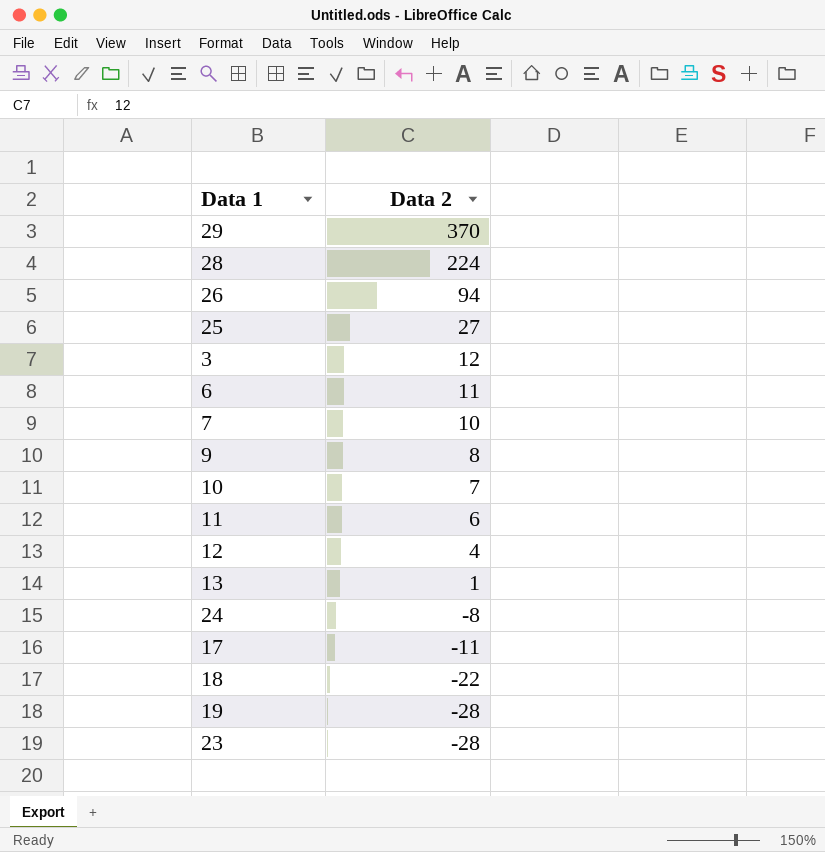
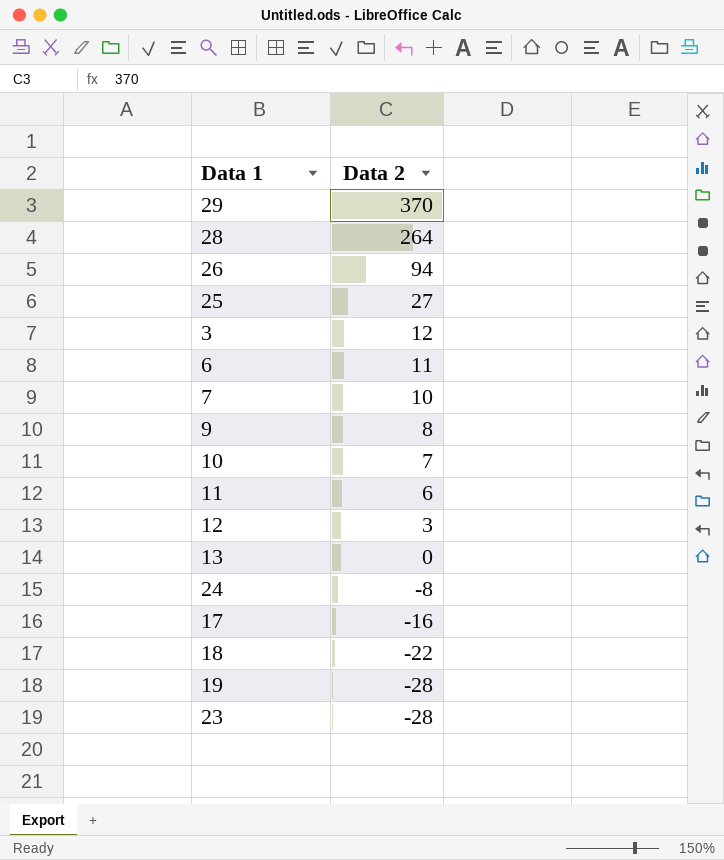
28 | Data 2: 224 -> 264
12 | Data 2: 4 -> 3
13 | Data 2: 1 -> 0
17 | Data 2: -11 -> -16

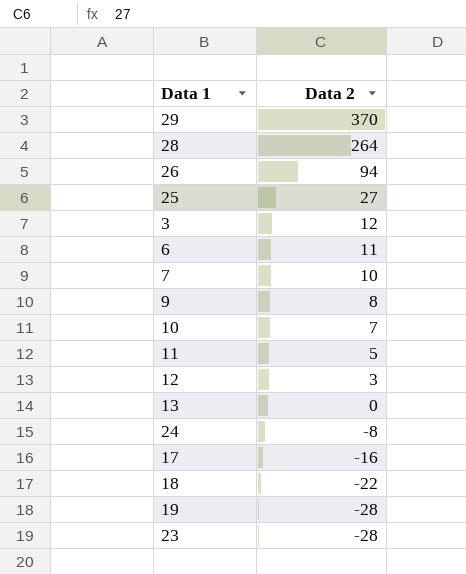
11 | Data 2: 6 -> 5

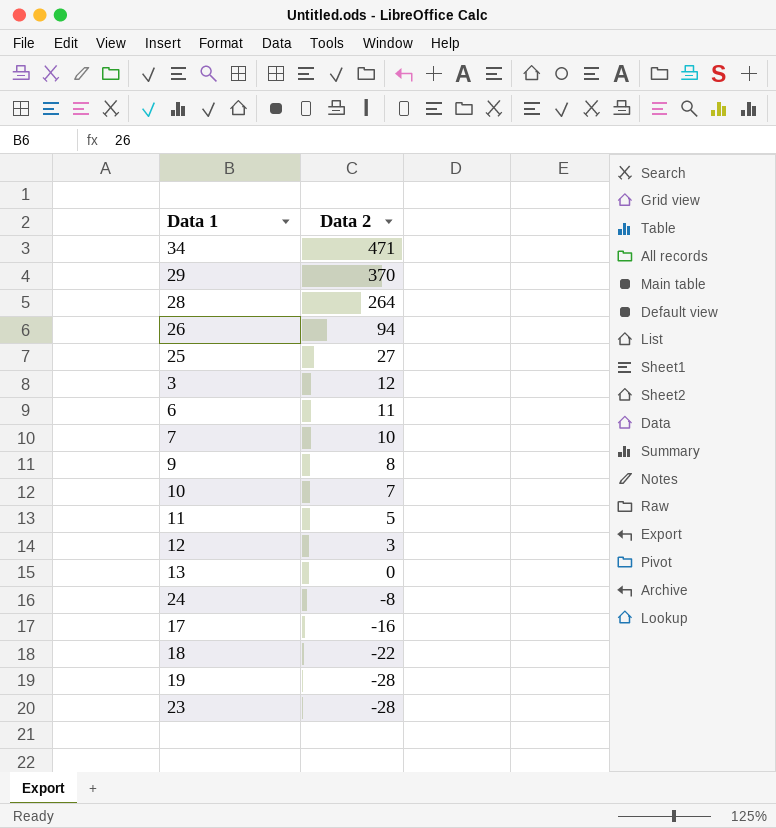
row 34: none -> 471

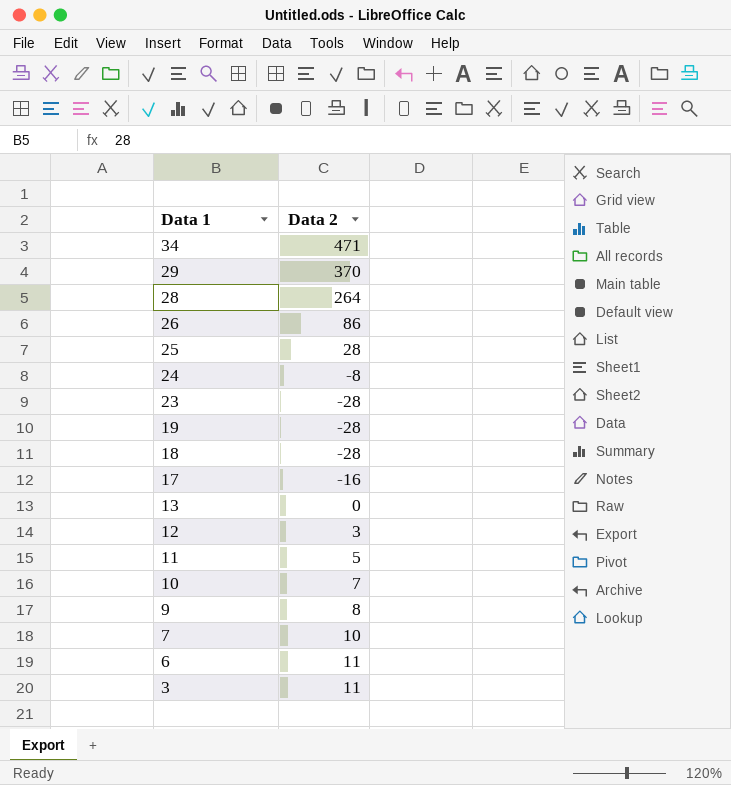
row order: Data 2 descending -> Data 1 descending
26 | Data 2: 94 -> 86
25 | Data 2: 27 -> 28
18 | Data 2: -22 -> -28
3 | Data 2: 12 -> 11

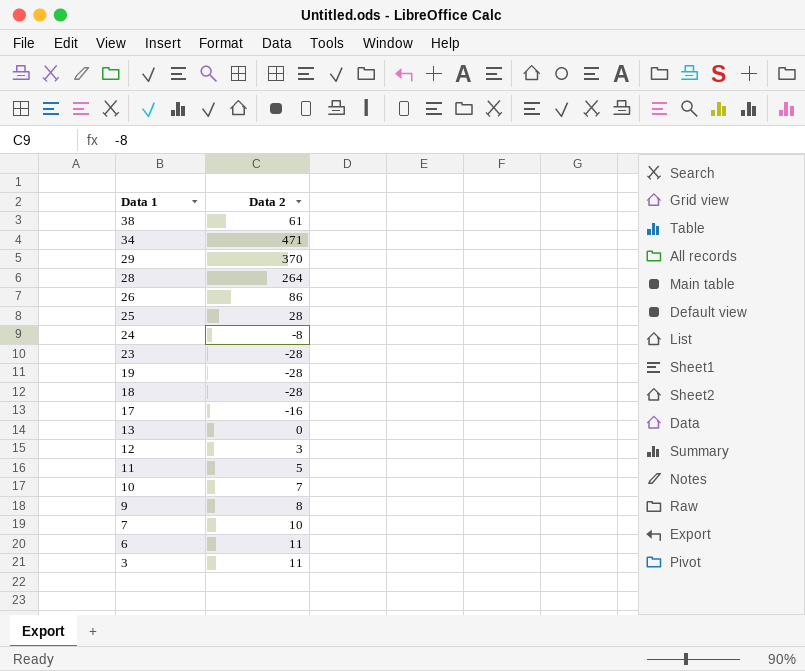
row 38: none -> 61

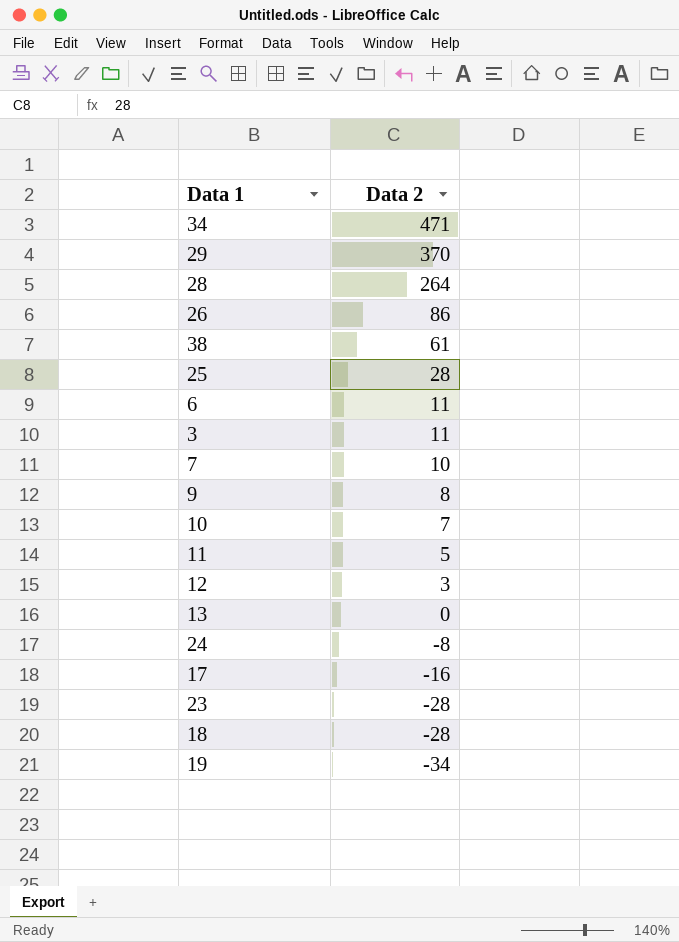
row order: Data 1 descending -> Data 2 descending
19 | Data 2: -28 -> -34

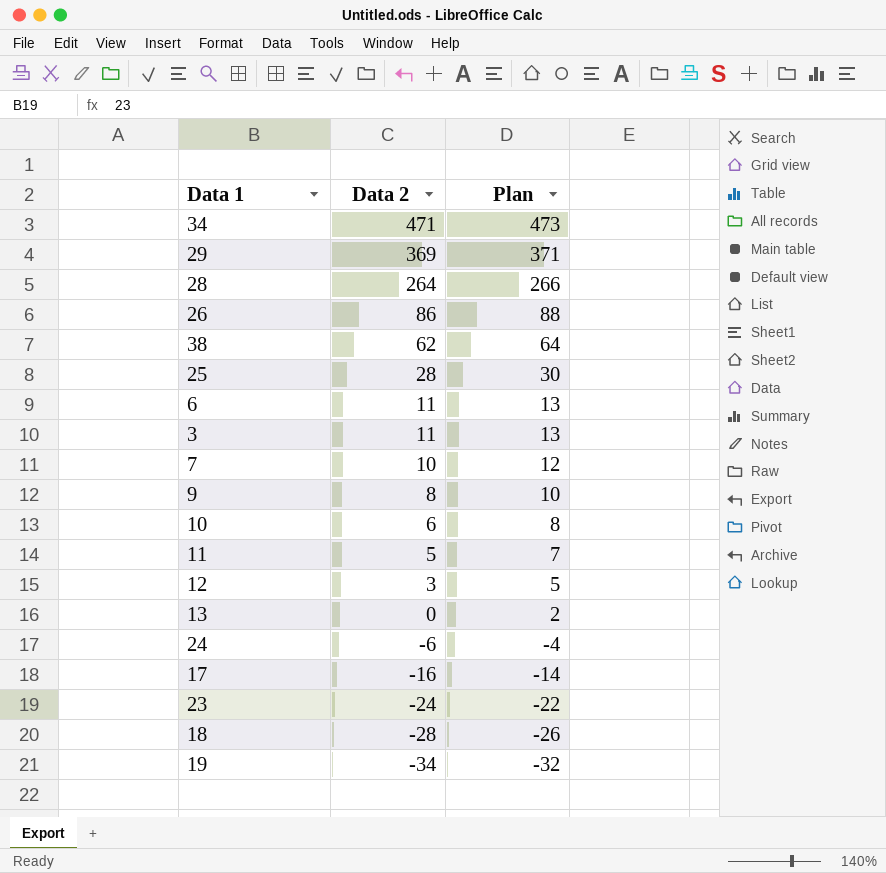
column Plan | formula: none -> [Data 2] + 2
29 | Data 2: 370 -> 369
38 | Data 2: 61 -> 62
10 | Data 2: 7 -> 6
24 | Data 2: -8 -> -6
23 | Data 2: -28 -> -24

